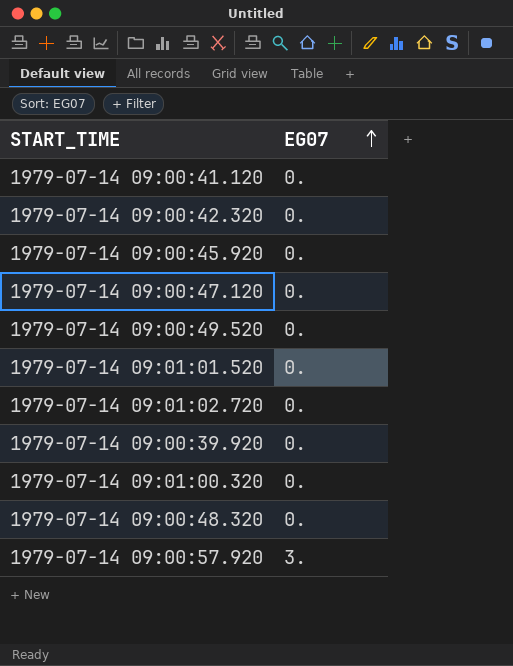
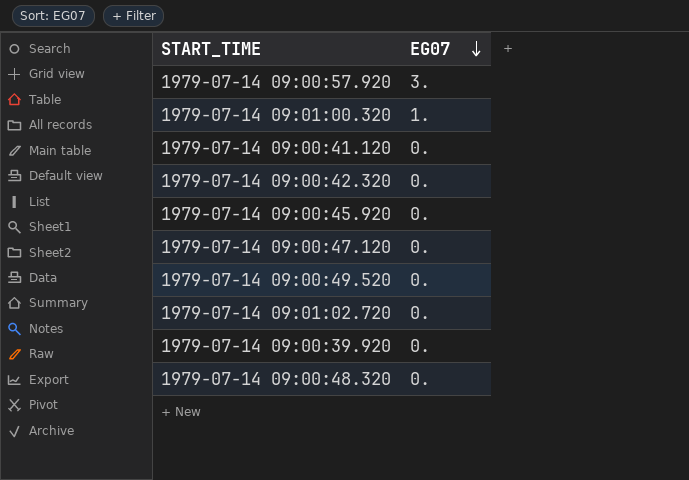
row order: EG07 ascending -> EG07 descending
row 1979-07-14 09:01:01.520: 0. -> none
1979-07-14 09:01:00.320 | EG07: 0. -> 1.

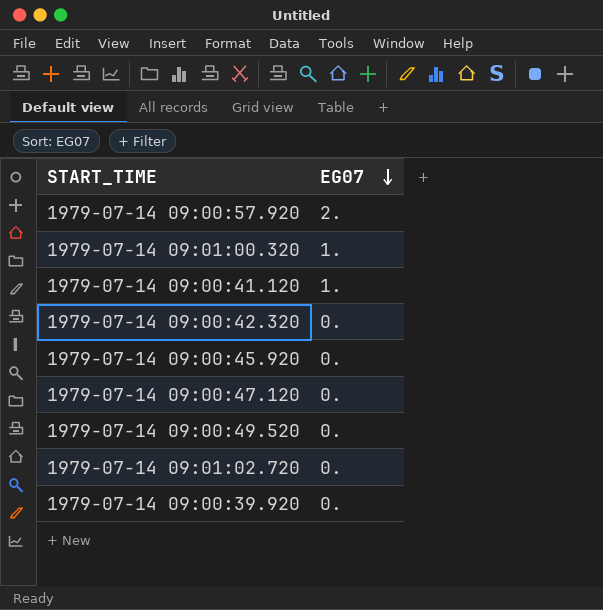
row 1979-07-14 09:00:48.320: 0. -> none
1979-07-14 09:00:57.920 | EG07: 3. -> 2.
1979-07-14 09:00:41.120 | EG07: 0. -> 1.

